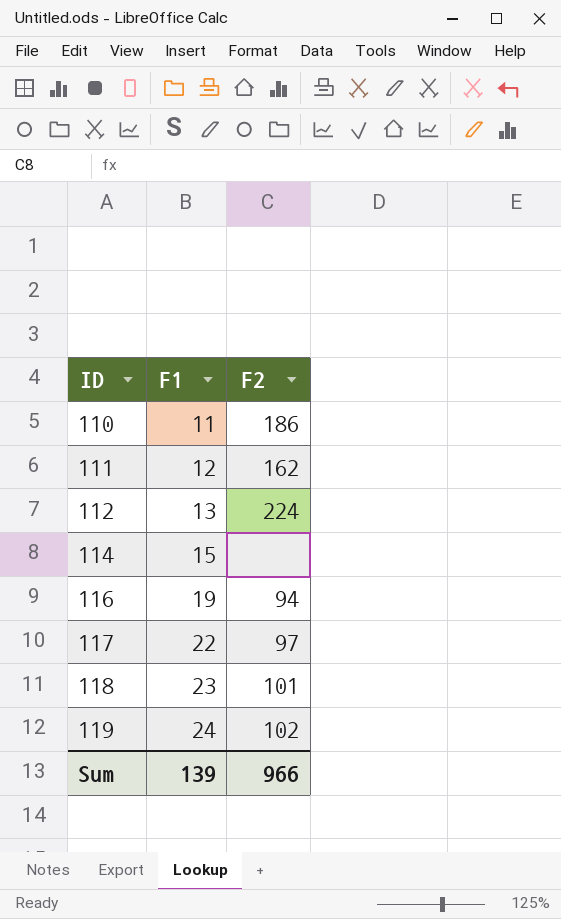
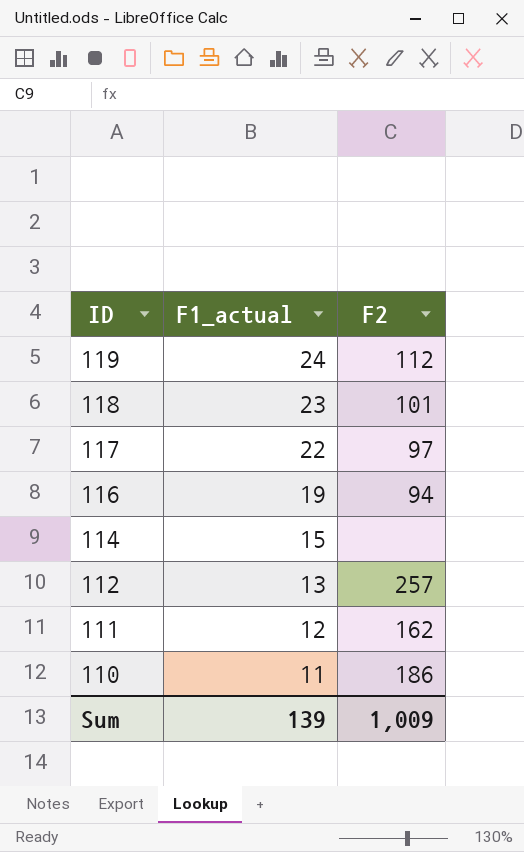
row order: ID ascending -> ID descending
column name: F1 -> F1_actual
119 | F2: 102 -> 112
112 | F2: 224 -> 257
Sum | F2: 966 -> 1,009

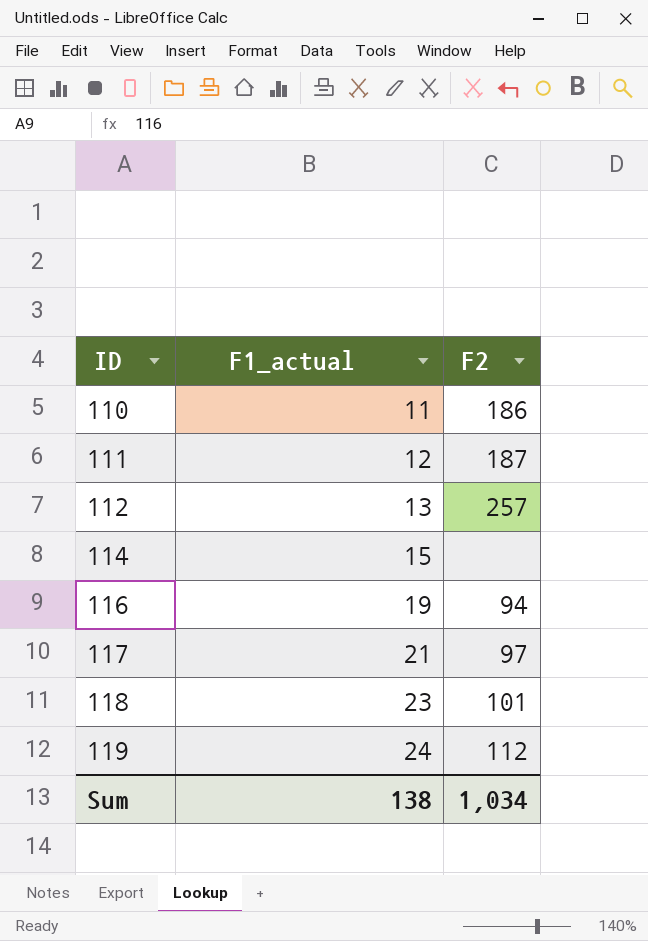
row order: ID descending -> ID ascending
111 | F2: 162 -> 187
117 | F1_actual: 22 -> 21
Sum | F1_actual: 139 -> 138
Sum | F2: 1,009 -> 1,034

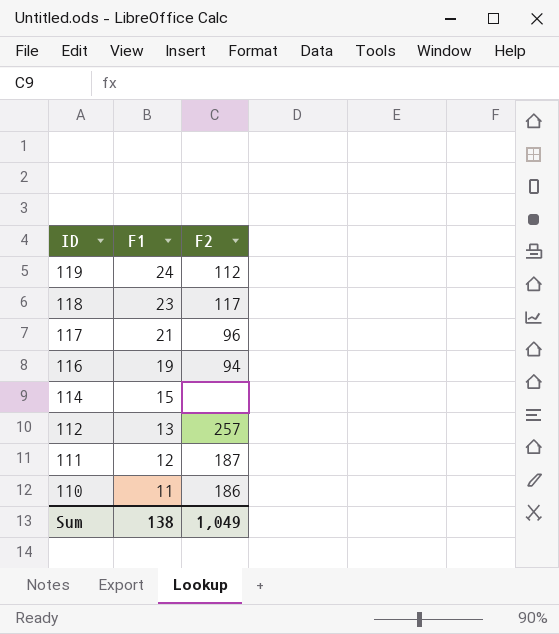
row order: ID ascending -> ID descending
column name: F1_actual -> F1
118 | F2: 101 -> 117
117 | F2: 97 -> 96
Sum | F2: 1,034 -> 1,049

